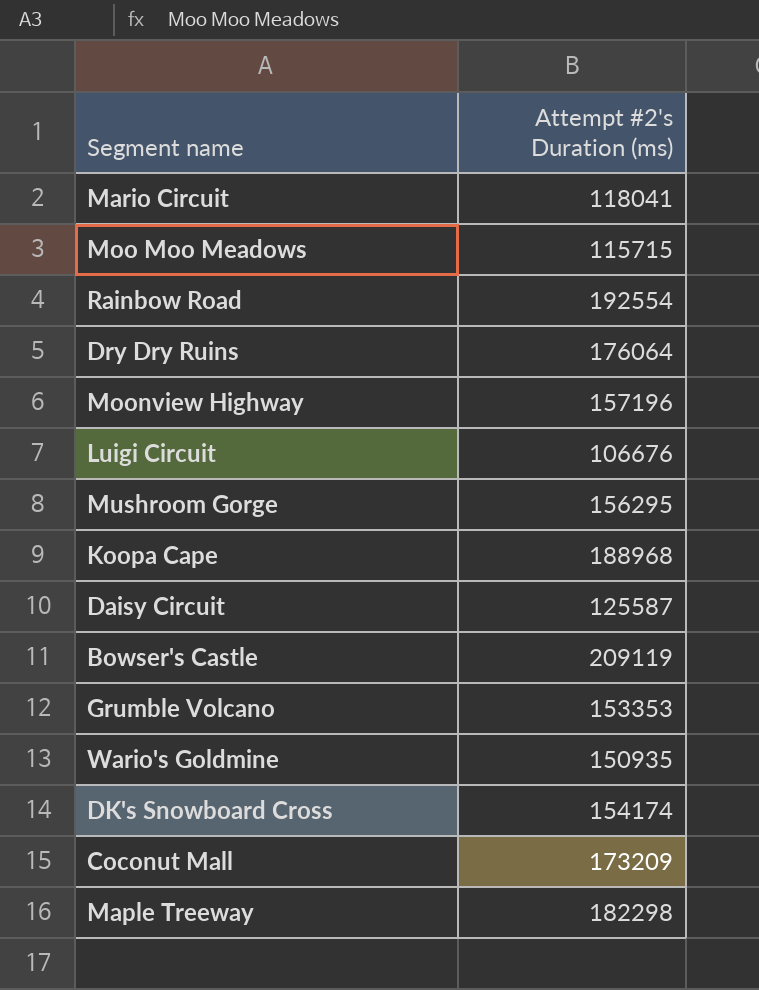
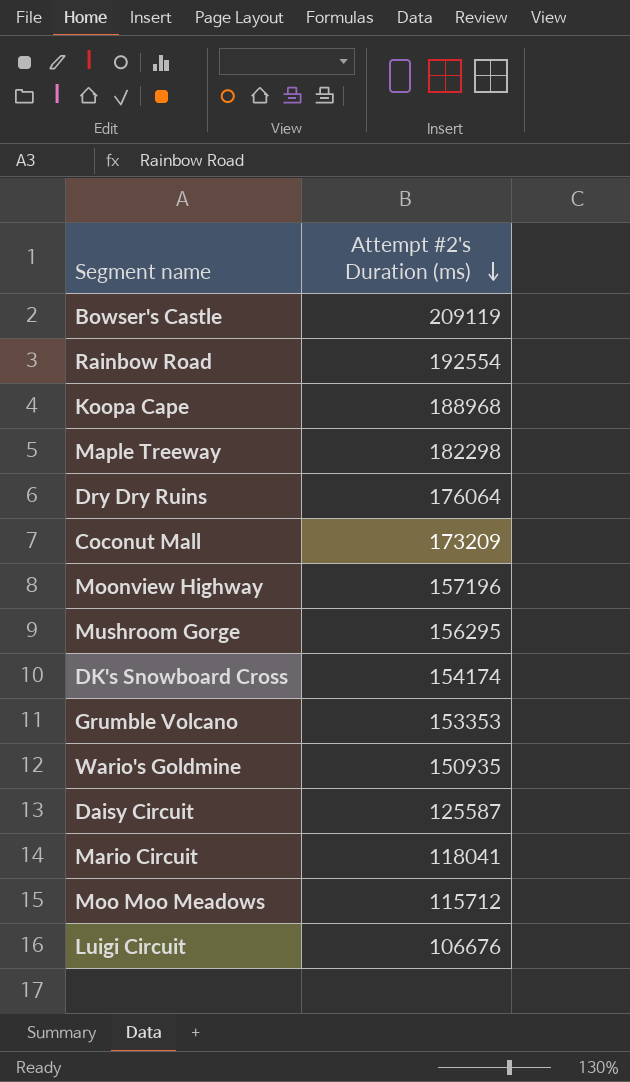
row order: none -> Attempt #2's Duration (ms) descending
Moo Moo Meadows | Attempt #2's Duration (ms): 115715 -> 115712

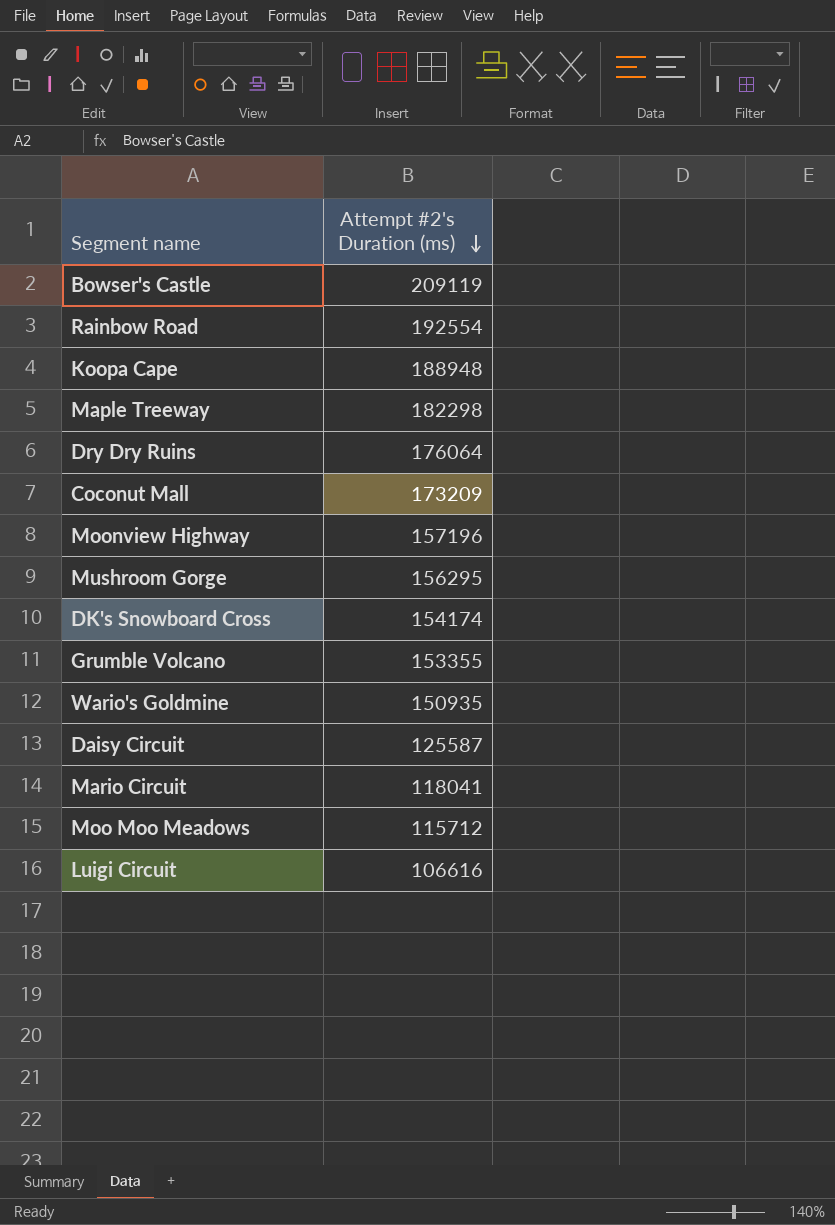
Koopa Cape | Attempt #2's Duration (ms): 188968 -> 188948
Grumble Volcano | Attempt #2's Duration (ms): 153353 -> 153355
Luigi Circuit | Attempt #2's Duration (ms): 106676 -> 106616

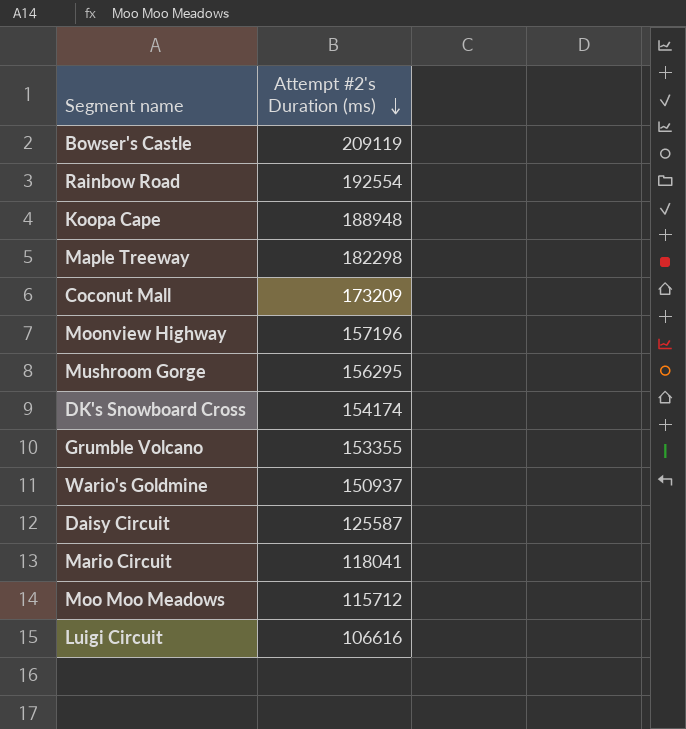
row Dry Dry Ruins: 176064 -> none
Wario's Goldmine | Attempt #2's Duration (ms): 150935 -> 150937

